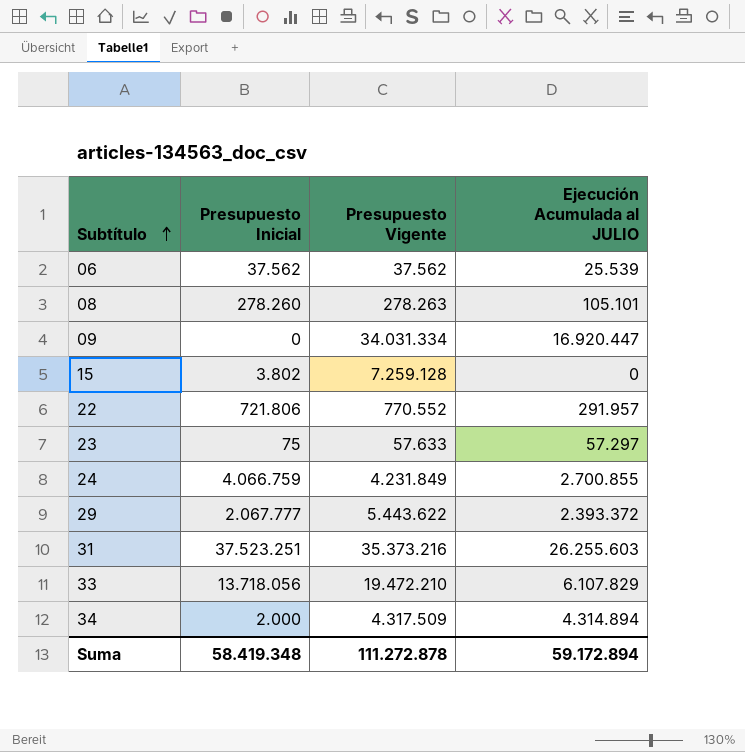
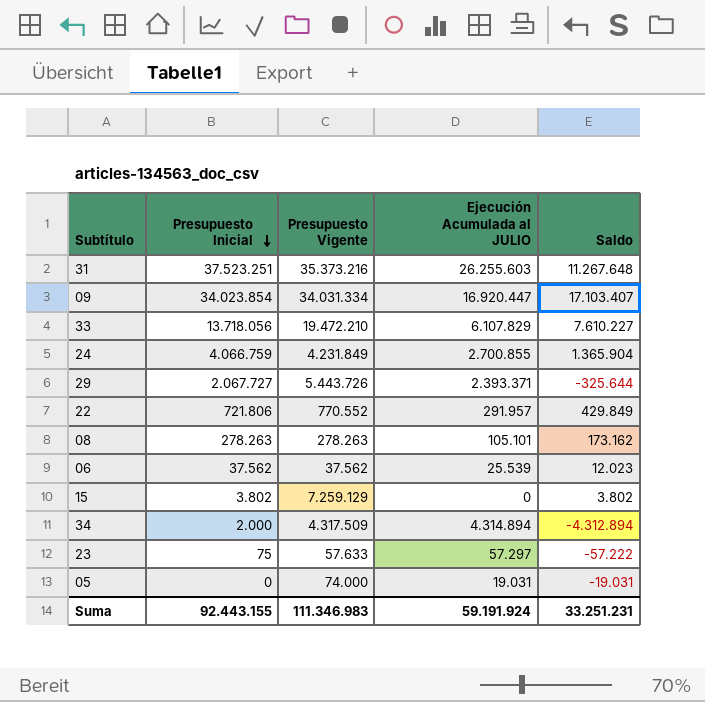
row order: Subtítulo ascending -> Presupuesto Inicial descending
column Saldo | formula: none -> [Presupuesto Inicial] - [Ejecución Acumulada al JULIO]
09 | Presupuesto Inicial: 0 -> 34.023.854
29 | Presupuesto Inicial: 2.067.777 -> 2.067.727
29 | Presupuesto Vigente: 5.443.622 -> 5.443.726
29 | Ejecución Acumulada al JULIO: 2.393.372 -> 2.393.371
08 | Presupuesto Inicial: 278.260 -> 278.263
15 | Presupuesto Vigente: 7.259.128 -> 7.259.129
row 05: none -> 0 | 74.000 | 19.031 | -19.031
Suma | Presupuesto Inicial: 58.419.348 -> 92.443.155
Suma | Presupuesto Vigente: 111.272.878 -> 111.346.983
Suma | Ejecución Acumulada al JULIO: 59.172.894 -> 59.191.924

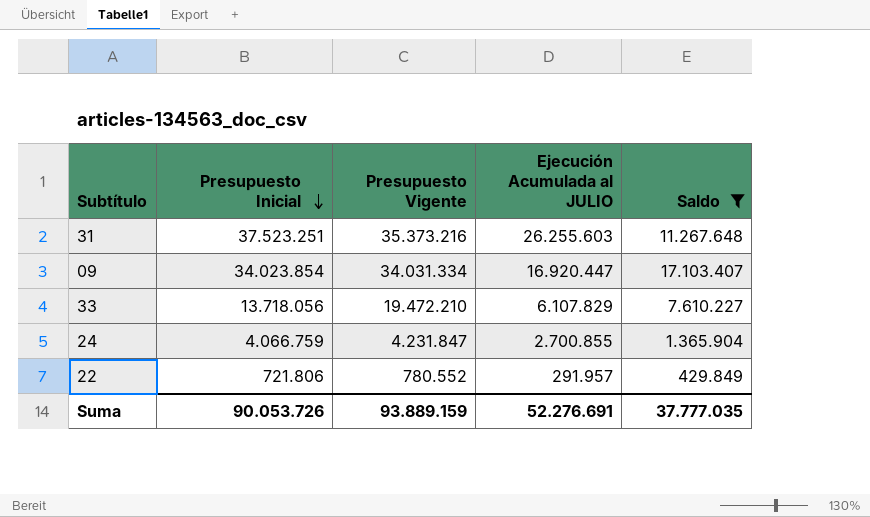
filter: none -> Saldo >= 429.849
24 | Presupuesto Vigente: 4.231.849 -> 4.231.847
22 | Presupuesto Vigente: 770.552 -> 780.552
Suma | Presupuesto Inicial: 92.443.155 -> 90.053.726
Suma | Presupuesto Vigente: 111.346.983 -> 93.889.159
Suma | Ejecución Acumulada al JULIO: 59.191.924 -> 52.276.691
Suma | Saldo: 33.251.231 -> 37.777.035

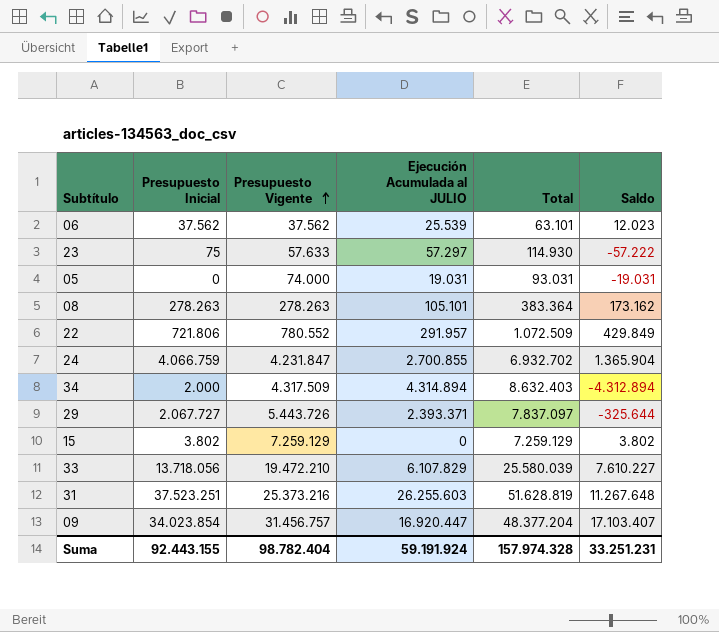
filter: Saldo >= 429.849 -> none
row order: Presupuesto Inicial descending -> Presupuesto Vigente ascending
column Total | formula: none -> [Presupuesto Vigente] + [Ejecución Acumulada al JULIO]
31 | Presupuesto Vigente: 35.373.216 -> 25.373.216
09 | Presupuesto Vigente: 34.031.334 -> 31.456.757
Suma | Presupuesto Inicial: 90.053.726 -> 92.443.155
Suma | Presupuesto Vigente: 93.889.159 -> 98.782.404
Suma | Ejecución Acumulada al JULIO: 52.276.691 -> 59.191.924
Suma | Saldo: 37.777.035 -> 33.251.231

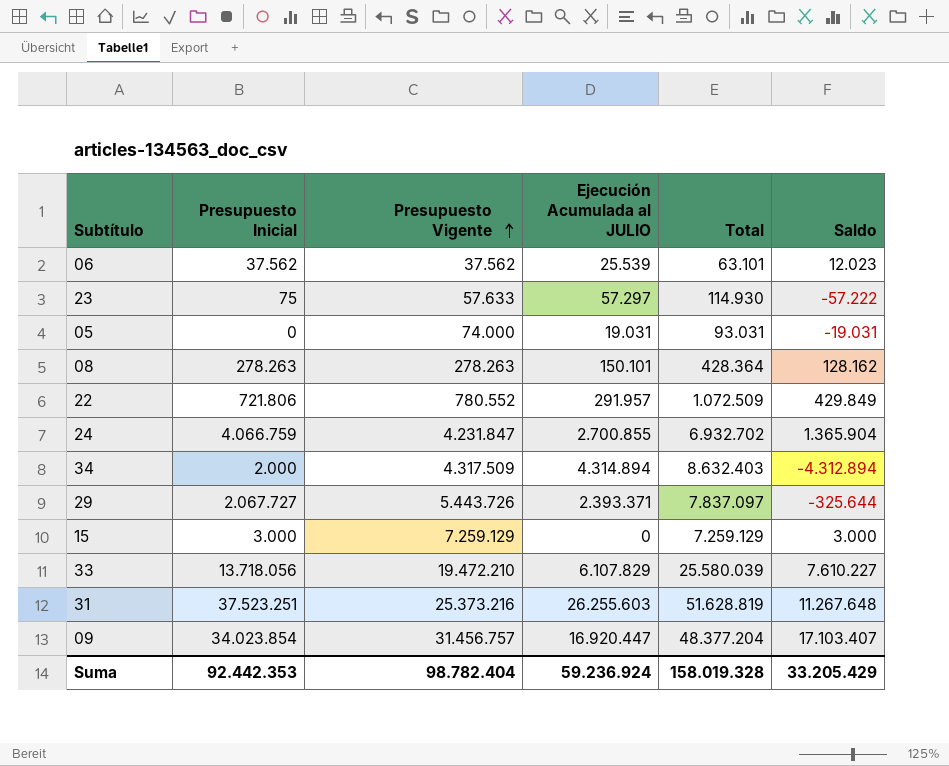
08 | Ejecución Acumulada al JULIO: 105.101 -> 150.101
08 | Total: 383.364 -> 428.364
08 | Saldo: 173.162 -> 128.162
15 | Presupuesto Inicial: 3.802 -> 3.000
15 | Saldo: 3.802 -> 3.000
Suma | Presupuesto Inicial: 92.443.155 -> 92.442.353
Suma | Ejecución Acumulada al JULIO: 59.191.924 -> 59.236.924
Suma | Total: 157.974.328 -> 158.019.328
Suma | Saldo: 33.251.231 -> 33.205.429

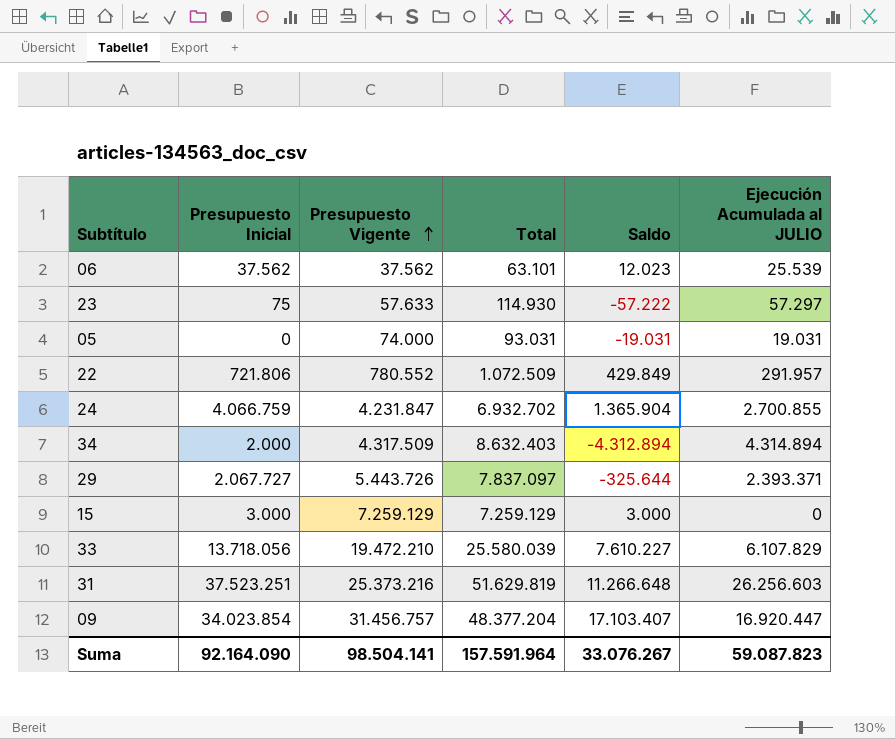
column Ejecución Acumulada al JULIO | position: 4 -> 6
row 08: 278.263 | 278.263 | 150.101 | 428.364 | 128.162 -> none
31 | Total: 51.628.819 -> 51.629.819
31 | Saldo: 11.267.648 -> 11.266.648
31 | Ejecución Acumulada al JULIO: 26.255.603 -> 26.256.603
Suma | Presupuesto Inicial: 92.442.353 -> 92.164.090
Suma | Presupuesto Vigente: 98.782.404 -> 98.504.141
Suma | Total: 158.019.328 -> 157.591.964
Suma | Saldo: 33.205.429 -> 33.076.267
Suma | Ejecución Acumulada al JULIO: 59.236.924 -> 59.087.823

